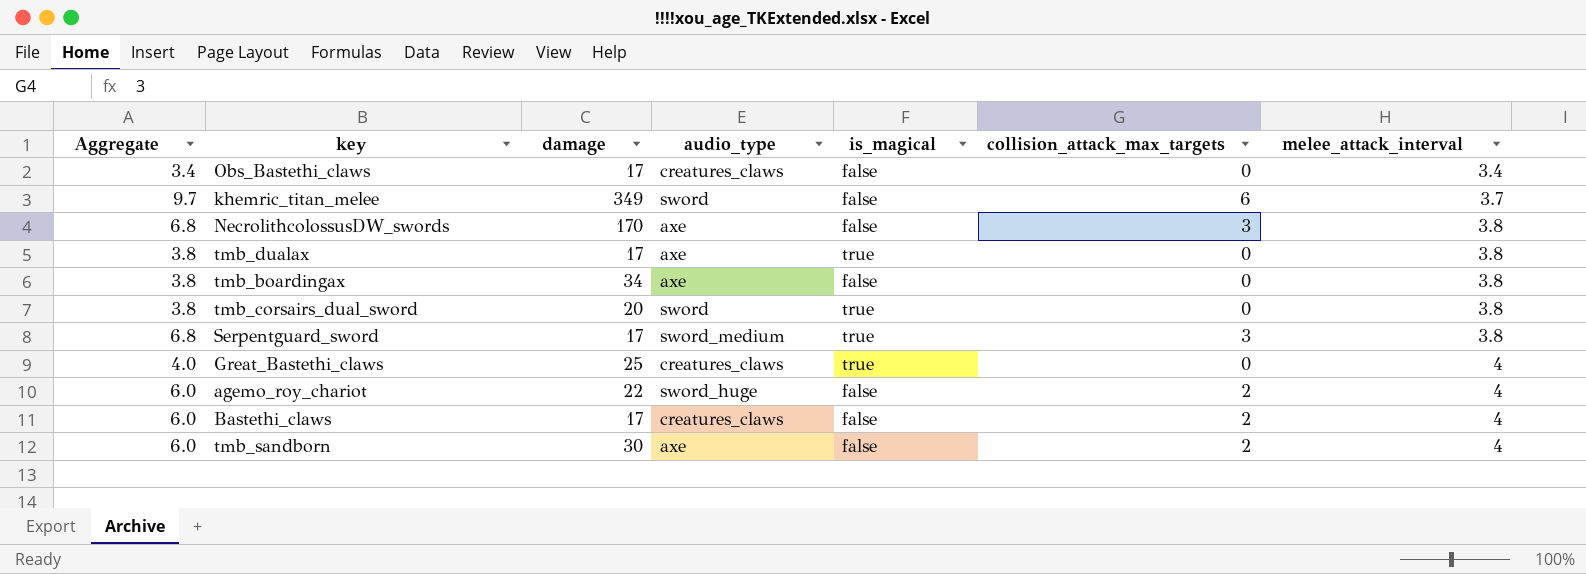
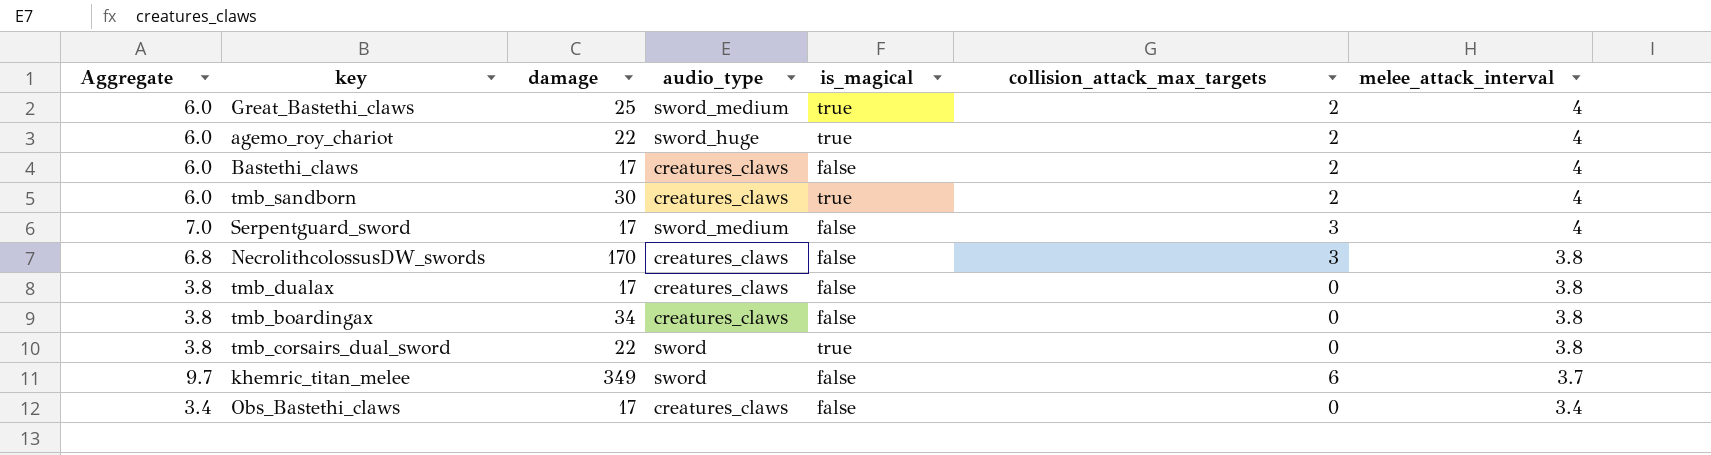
row order: melee_attack_interval ascending -> melee_attack_interval descending
Great_Bastethi_claws | Aggregate: 4.0 -> 6.0
Great_Bastethi_claws | audio_type: creatures_claws -> sword_medium
Great_Bastethi_claws | collision_attack_max_targets: 0 -> 2
agemo_roy_chariot | is_magical: false -> true
tmb_sandborn | audio_type: axe -> creatures_claws
tmb_sandborn | is_magical: false -> true
Serpentguard_sword | Aggregate: 6.8 -> 7.0
Serpentguard_sword | is_magical: true -> false
Serpentguard_sword | melee_attack_interval: 3.8 -> 4
NecrolithcolossusDW_swords | audio_type: axe -> creatures_claws
tmb_dualax | audio_type: axe -> creatures_claws
tmb_dualax | is_magical: true -> false
tmb_boardingax | audio_type: axe -> creatures_claws
tmb_corsairs_dual_sword | damage: 20 -> 22

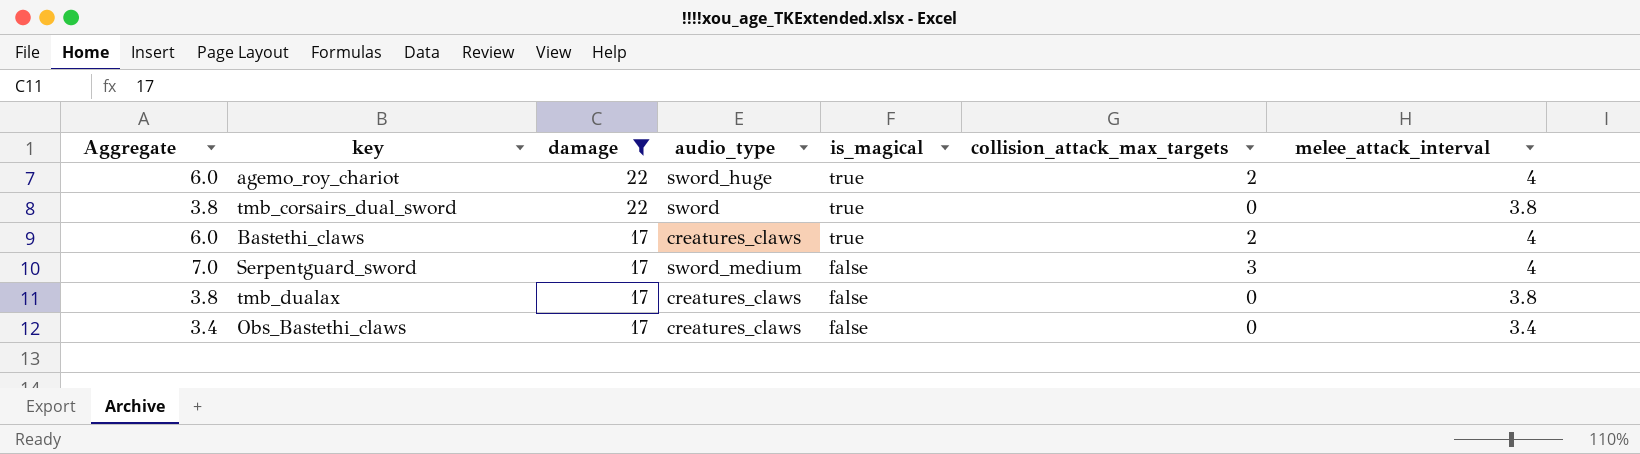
filter: none -> damage <= 22
row order: melee_attack_interval descending -> damage descending
Bastethi_claws | is_magical: false -> true

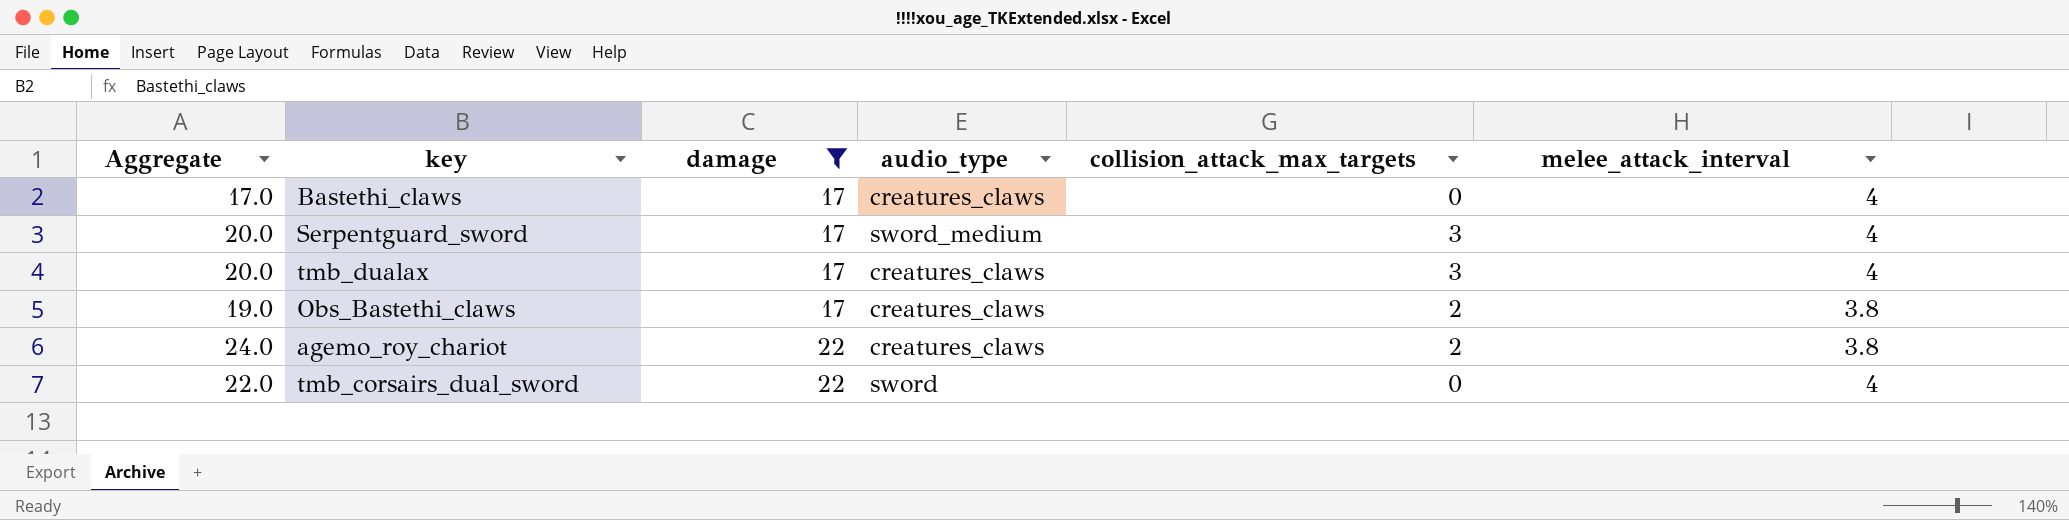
row order: damage descending -> damage ascending
column is_magical | position: 5 -> none
column Aggregate | formula: [collision_attack_max_targets] + [melee_attack_interval] -> [damage] + [collision_attack_max_targets]
Bastethi_claws | collision_attack_max_targets: 2 -> 0
tmb_dualax | collision_attack_max_targets: 0 -> 3
tmb_dualax | melee_attack_interval: 3.8 -> 4
Obs_Bastethi_claws | collision_attack_max_targets: 0 -> 2
Obs_Bastethi_claws | melee_attack_interval: 3.4 -> 3.8
agemo_roy_chariot | audio_type: sword_huge -> creatures_claws
agemo_roy_chariot | melee_attack_interval: 4 -> 3.8
tmb_corsairs_dual_sword | melee_attack_interval: 3.8 -> 4

